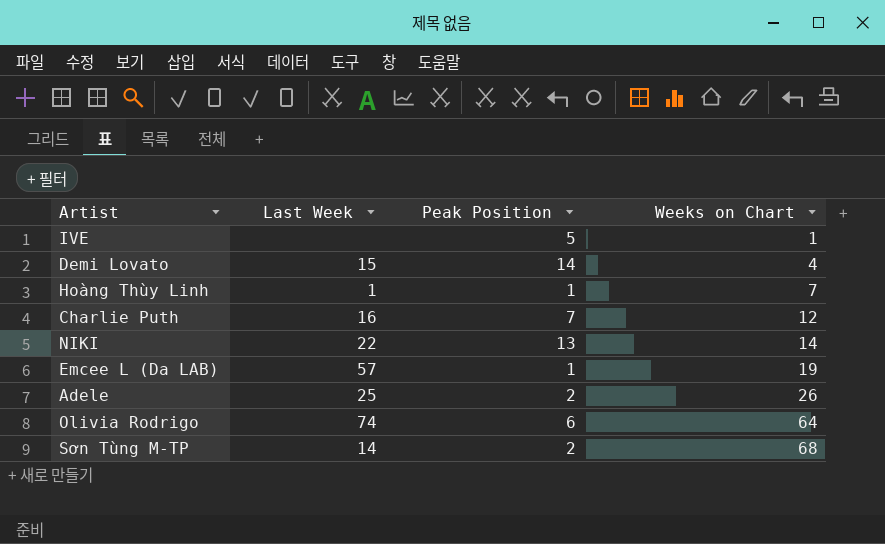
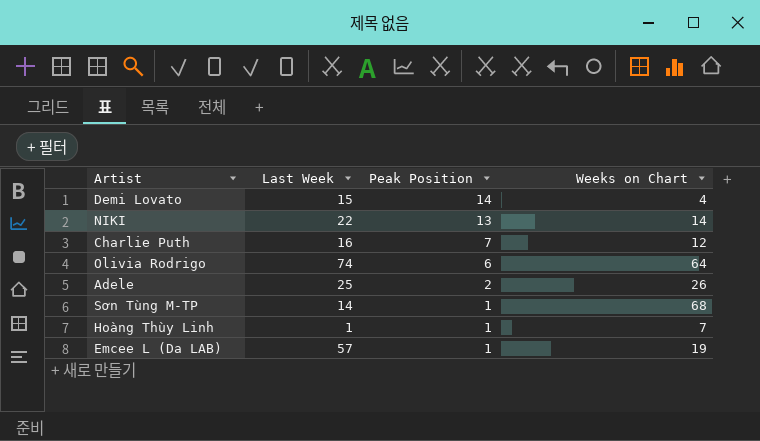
row order: Weeks on Chart ascending -> Peak Position descending
row IVE: none | 5 | 1 -> none
Sơn Tùng M-TP | Peak Position: 2 -> 1

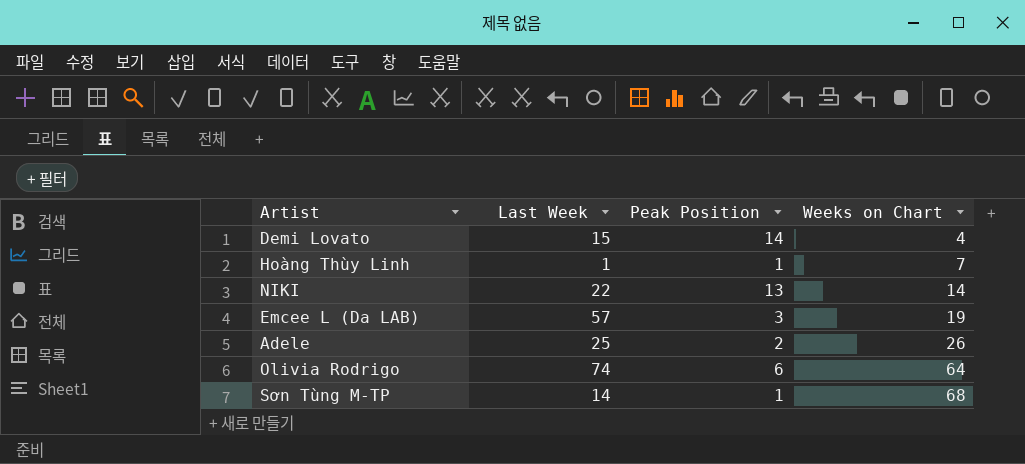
row order: Peak Position descending -> Weeks on Chart ascending
row Charlie Puth: 16 | 7 | 12 -> none
Emcee L (Da LAB) | Peak Position: 1 -> 3

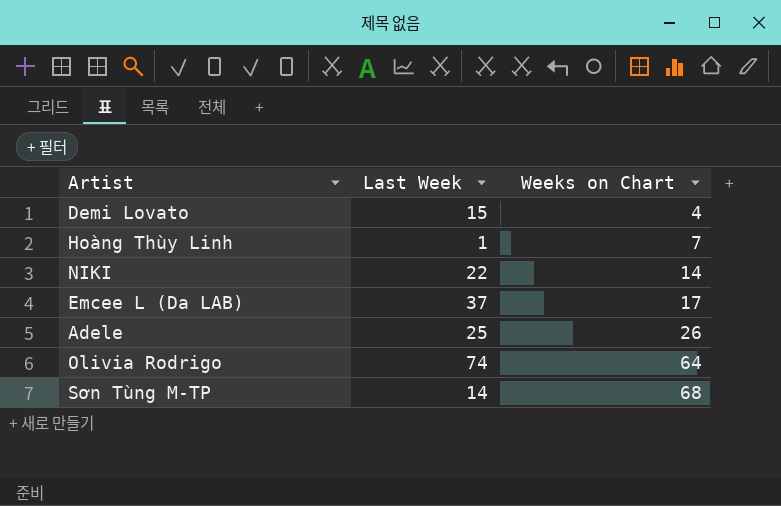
column Peak Position | position: 3 -> none
Emcee L (Da LAB) | Last Week: 57 -> 37
Emcee L (Da LAB) | Weeks on Chart: 19 -> 17

